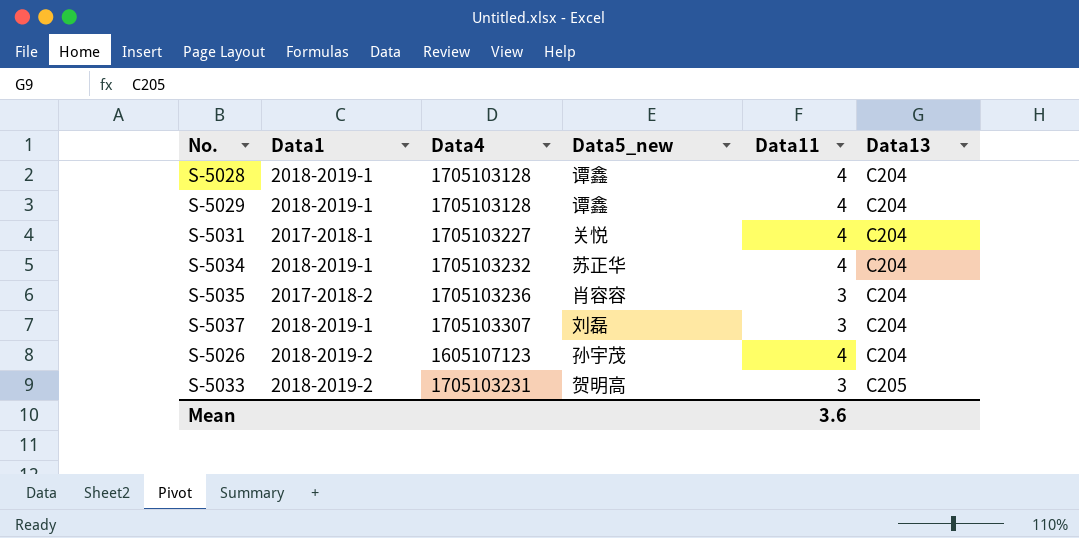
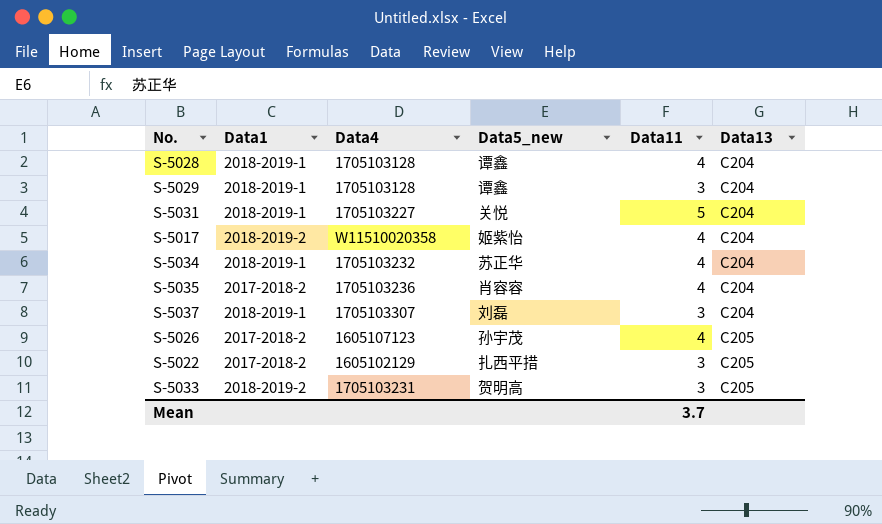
S-5029 | Data11: 4 -> 3
S-5031 | Data1: 2017-2018-1 -> 2018-2019-1
S-5031 | Data11: 4 -> 5
row S-5017: none -> 2018-2019-2 | W11510020358 | 姬紫怡 | 4 | C204
S-5035 | Data11: 3 -> 4
S-5026 | Data1: 2018-2019-2 -> 2017-2018-2
S-5026 | Data13: C204 -> C205
row S-5022: none -> 2017-2018-2 | 1605102129 | 扎西平措 | 3 | C205
Mean | Data11: 3.6 -> 3.7

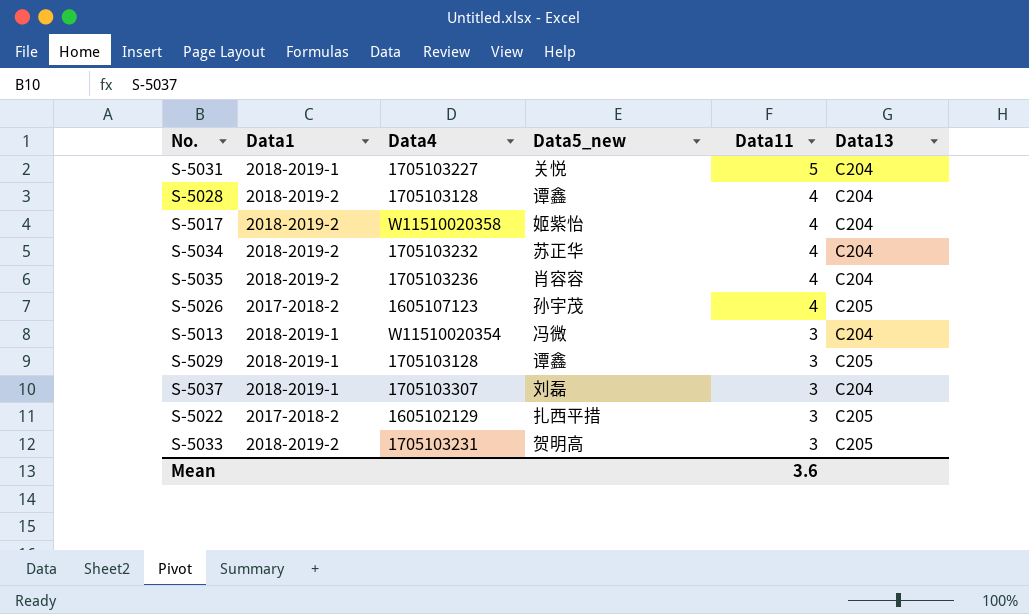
row order: Data13 ascending -> Data11 descending
S-5028 | Data1: 2018-2019-1 -> 2018-2019-2
S-5034 | Data1: 2018-2019-1 -> 2018-2019-2
S-5035 | Data1: 2017-2018-2 -> 2018-2019-2
row S-5013: none -> 2018-2019-1 | W11510020354 | 冯微 | 3 | C204
S-5029 | Data13: C204 -> C205
Mean | Data11: 3.7 -> 3.6

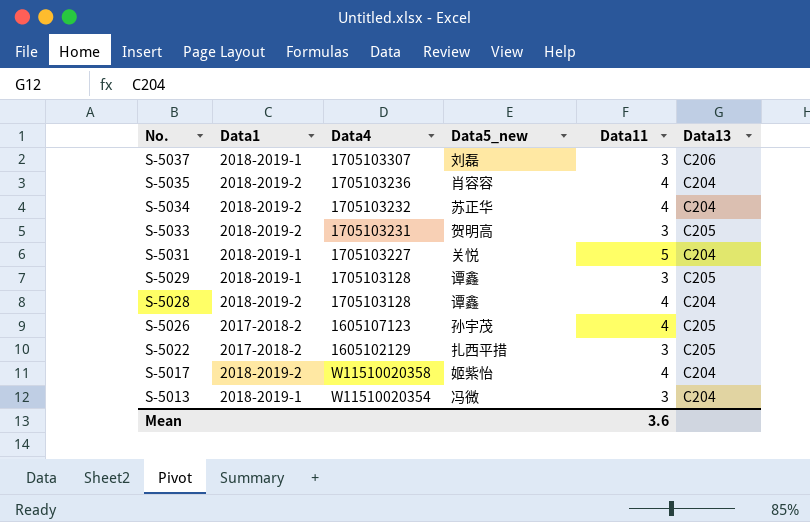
row order: Data11 descending -> No. descending
S-5037 | Data13: C204 -> C206

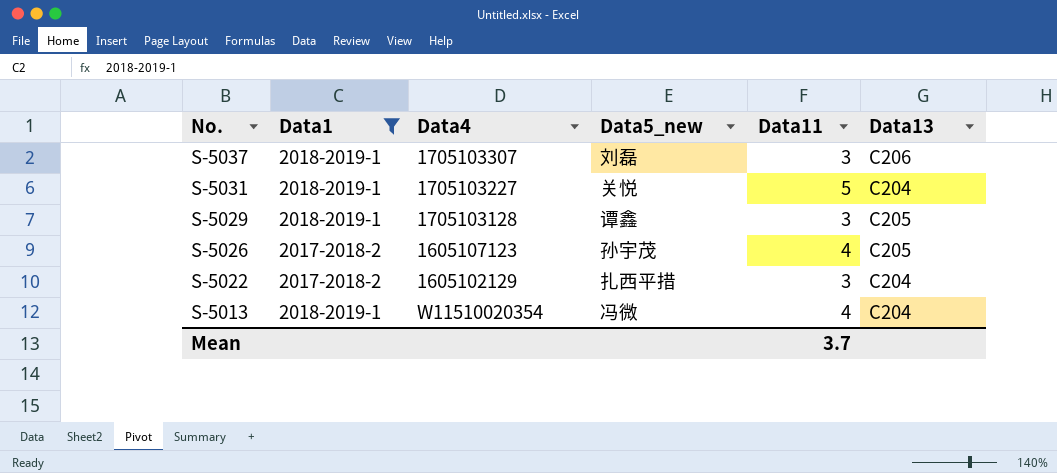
filter: none -> Data1 != 2018-2019-2
S-5022 | Data13: C205 -> C204
S-5013 | Data11: 3 -> 4
Mean | Data11: 3.6 -> 3.7

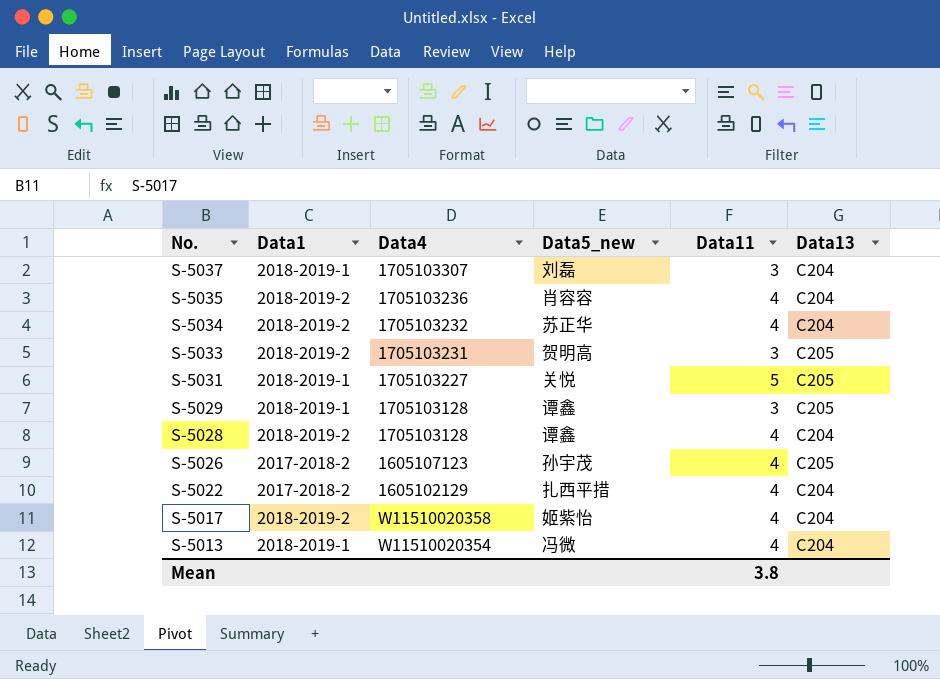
filter: Data1 != 2018-2019-2 -> none
S-5037 | Data13: C206 -> C204
S-5031 | Data13: C204 -> C205
S-5022 | Data11: 3 -> 4
Mean | Data11: 3.7 -> 3.8

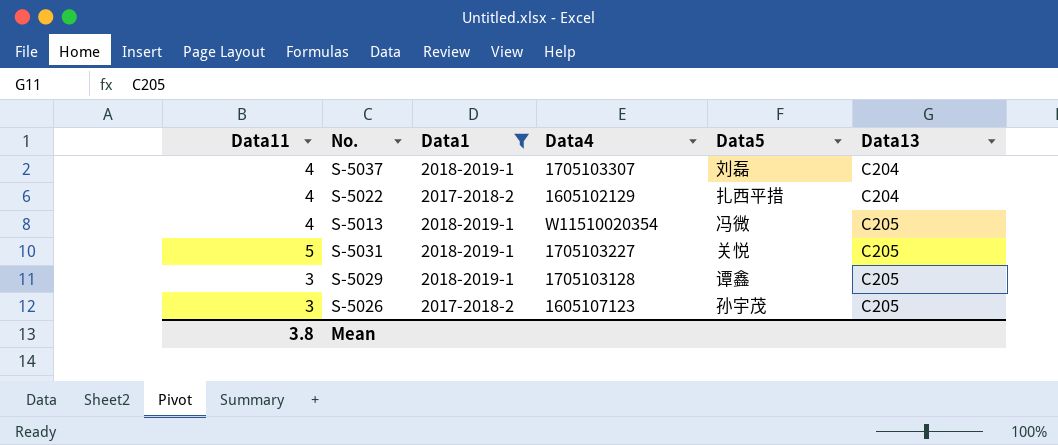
filter: none -> Data1 != 2018-2019-2
row order: No. descending -> Data13 ascending
column Data11 | position: 5 -> 1
column name: Data5_new -> Data5
S-5037 | Data11: 3 -> 4
S-5013 | Data13: C204 -> C205
S-5026 | Data11: 4 -> 3

